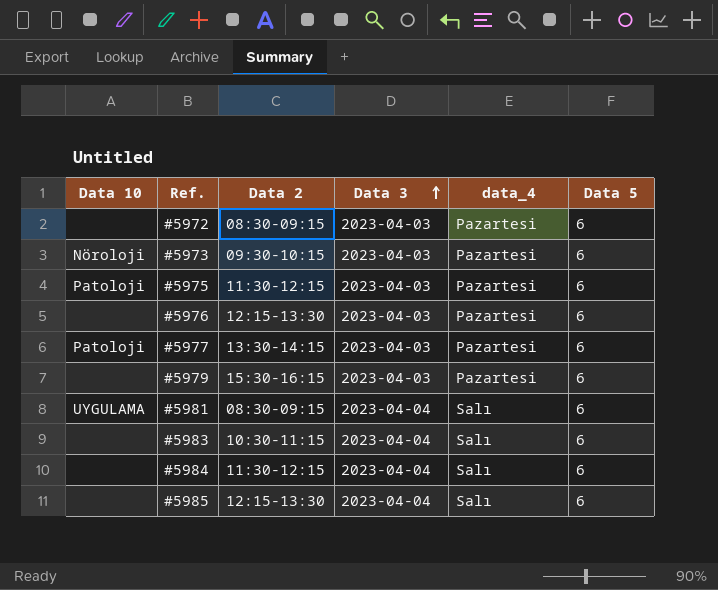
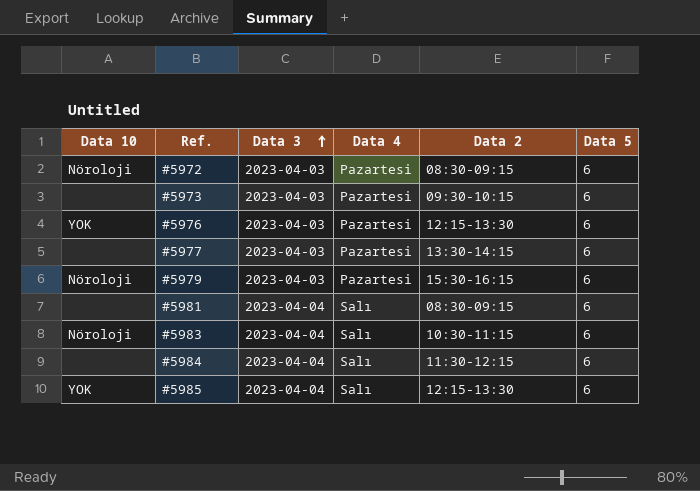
column name: data_4 -> Data 4
column Data 2 | position: 3 -> 5
row #5975: Patoloji | 11:30-12:15 | 2023-04-03 | Pazartesi | 6 -> none
#5972 | Data 10: none -> Nöroloji
#5973 | Data 10: Nöroloji -> none
#5976 | Data 10: none -> YOK
#5977 | Data 10: Patoloji -> none
#5979 | Data 10: none -> Nöroloji
#5981 | Data 10: UYGULAMA -> none
#5983 | Data 10: none -> Nöroloji
#5985 | Data 10: none -> YOK

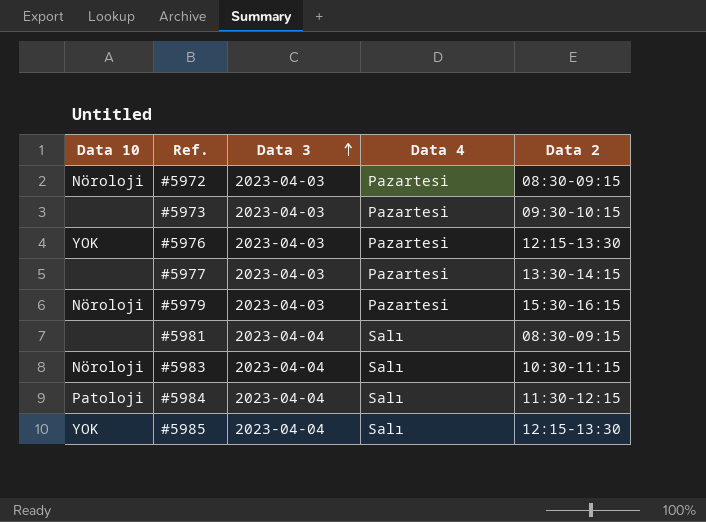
column Data 5 | position: 6 -> none
#5984 | Data 10: none -> Patoloji

